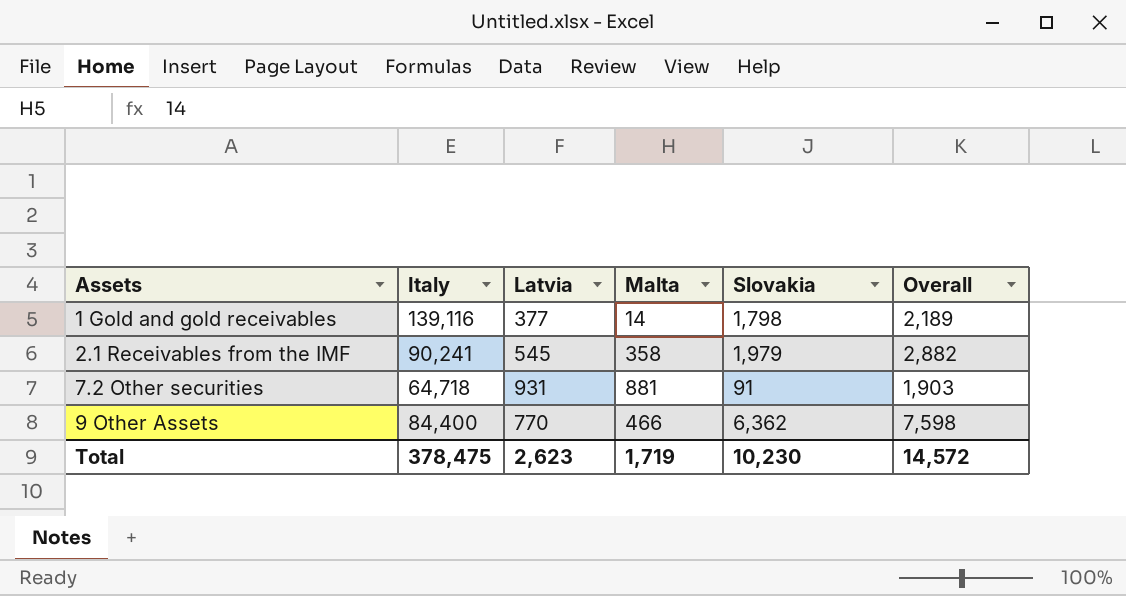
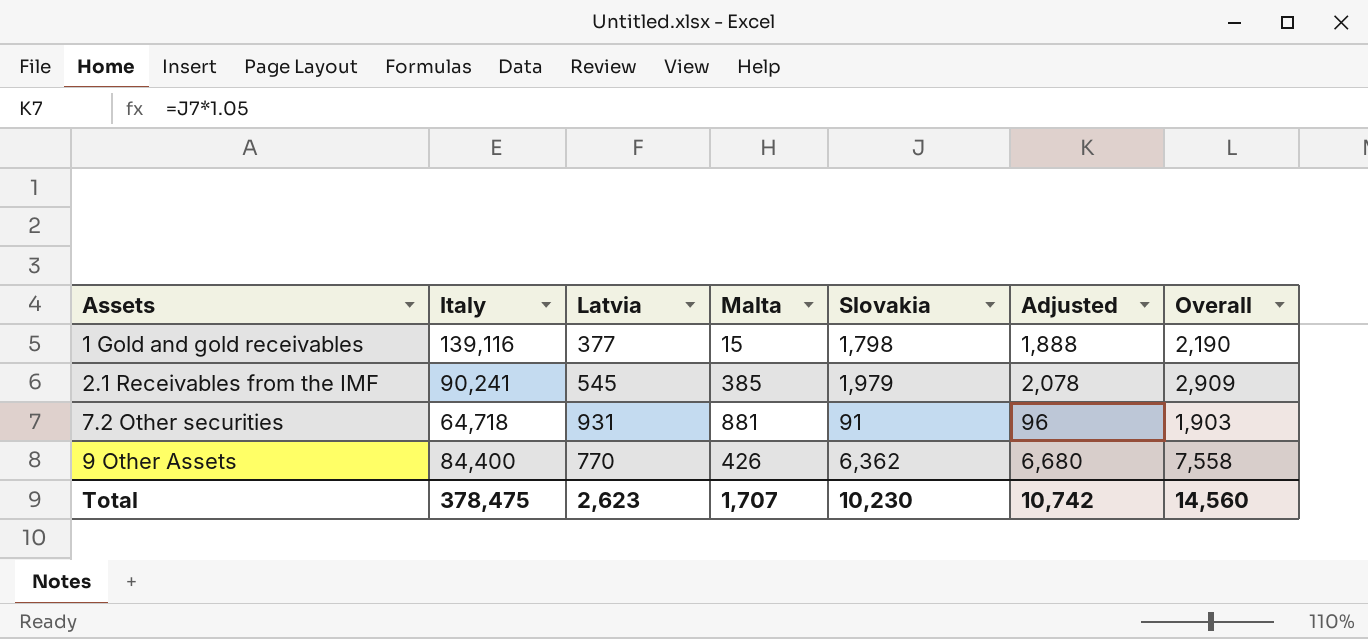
column Adjusted | formula: none -> [Slovakia] * 1.05
1 Gold and gold receivables | Malta: 14 -> 15
1 Gold and gold receivables | Overall: 2,189 -> 2,190
2.1 Receivables from the IMF | Malta: 358 -> 385
2.1 Receivables from the IMF | Overall: 2,882 -> 2,909
9 Other Assets | Malta: 466 -> 426
9 Other Assets | Overall: 7,598 -> 7,558
Total | Malta: 1,719 -> 1,707
Total | Overall: 14,572 -> 14,560

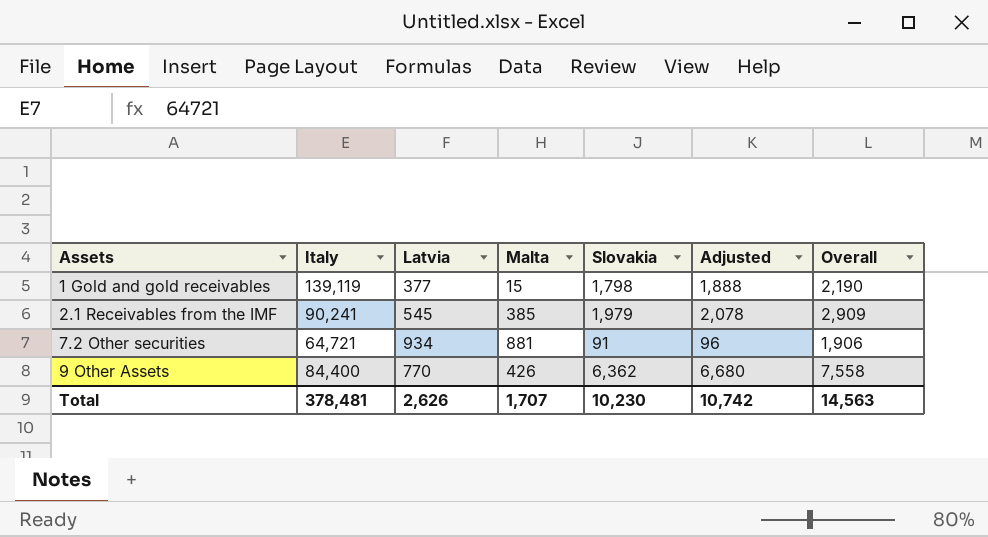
1 Gold and gold receivables | Italy: 139,116 -> 139,119
7.2 Other securities | Italy: 64,718 -> 64,721
7.2 Other securities | Latvia: 931 -> 934
7.2 Other securities | Overall: 1,903 -> 1,906
Total | Italy: 378,475 -> 378,481
Total | Latvia: 2,623 -> 2,626
Total | Overall: 14,560 -> 14,563

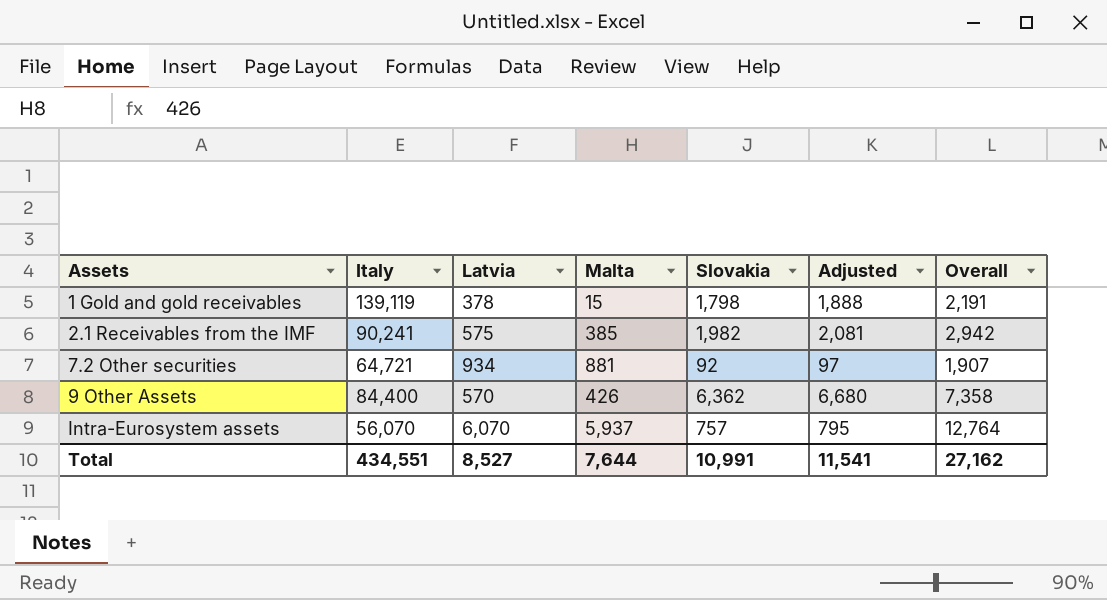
1 Gold and gold receivables | Latvia: 377 -> 378
1 Gold and gold receivables | Overall: 2,190 -> 2,191
2.1 Receivables from the IMF | Latvia: 545 -> 575
2.1 Receivables from the IMF | Slovakia: 1,979 -> 1,982
2.1 Receivables from the IMF | Adjusted: 2,078 -> 2,081
2.1 Receivables from the IMF | Overall: 2,909 -> 2,942
7.2 Other securities | Slovakia: 91 -> 92
7.2 Other securities | Adjusted: 96 -> 97
7.2 Other securities | Overall: 1,906 -> 1,907
9 Other Assets | Latvia: 770 -> 570
9 Other Assets | Overall: 7,558 -> 7,358
row Intra-Eurosystem assets: none -> 56,070 | 6,070 | 5,937 | 757 | 795 | 12,764
Total | Italy: 378,481 -> 434,551
Total | Latvia: 2,626 -> 8,527
Total | Malta: 1,707 -> 7,644
Total | Slovakia: 10,230 -> 10,991
Total | Adjusted: 10,742 -> 11,541
Total | Overall: 14,563 -> 27,162

